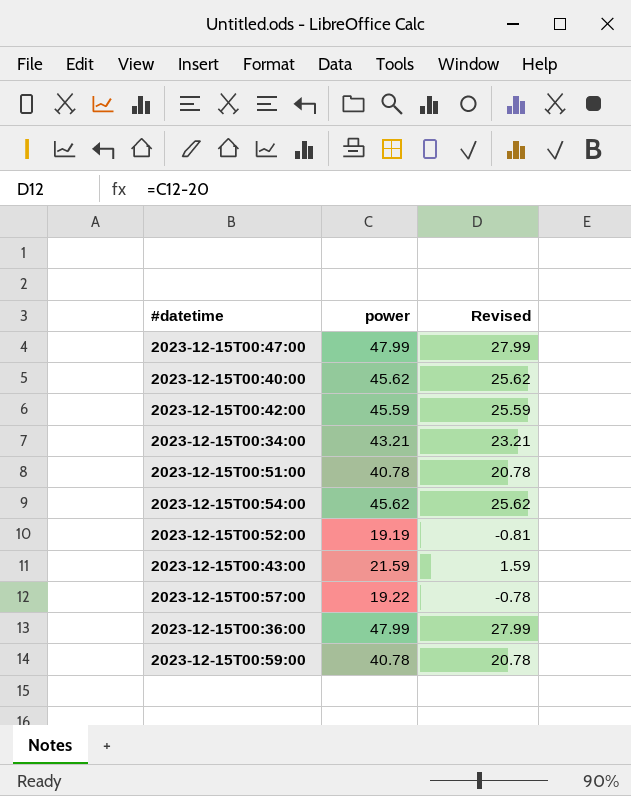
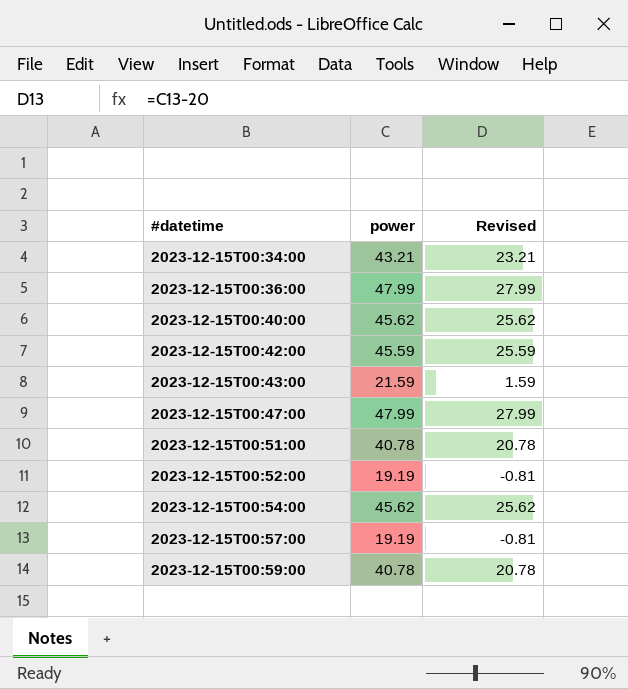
row order: none -> #datetime ascending
2023-12-15T00:57:00 | power: 19.22 -> 19.19
2023-12-15T00:57:00 | Revised: -0.78 -> -0.81

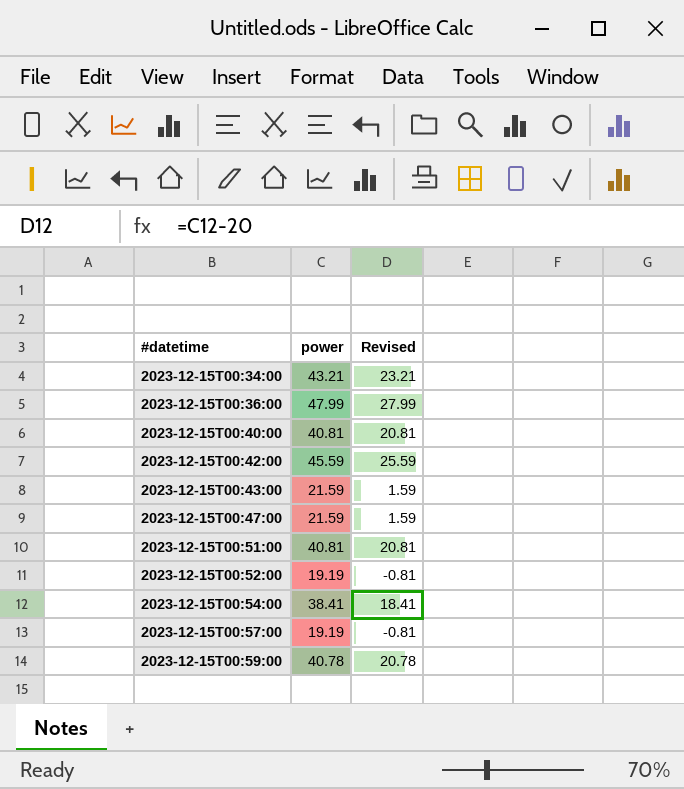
2023-12-15T00:40:00 | power: 45.62 -> 40.81
2023-12-15T00:40:00 | Revised: 25.62 -> 20.81
2023-12-15T00:47:00 | power: 47.99 -> 21.59
2023-12-15T00:47:00 | Revised: 27.99 -> 1.59
2023-12-15T00:51:00 | power: 40.78 -> 40.81
2023-12-15T00:51:00 | Revised: 20.78 -> 20.81
2023-12-15T00:54:00 | power: 45.62 -> 38.41
2023-12-15T00:54:00 | Revised: 25.62 -> 18.41

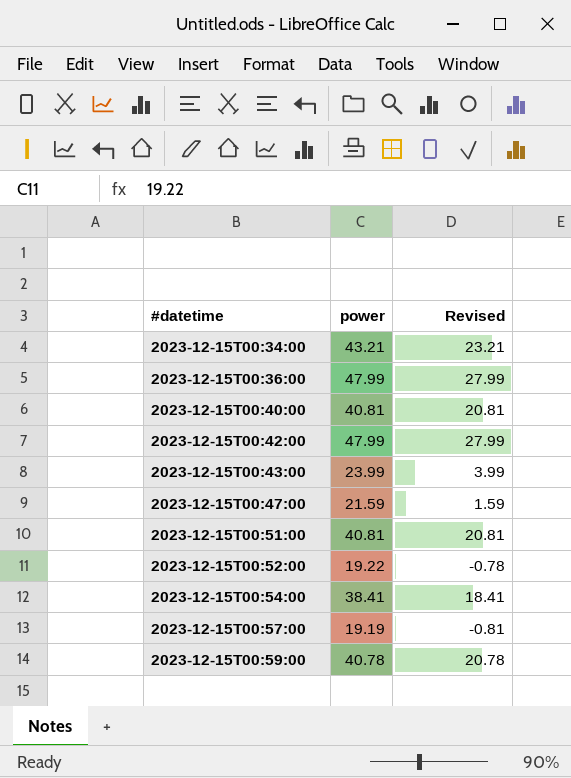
2023-12-15T00:42:00 | power: 45.59 -> 47.99
2023-12-15T00:42:00 | Revised: 25.59 -> 27.99
2023-12-15T00:43:00 | power: 21.59 -> 23.99
2023-12-15T00:43:00 | Revised: 1.59 -> 3.99
2023-12-15T00:52:00 | power: 19.19 -> 19.22
2023-12-15T00:52:00 | Revised: -0.81 -> -0.78

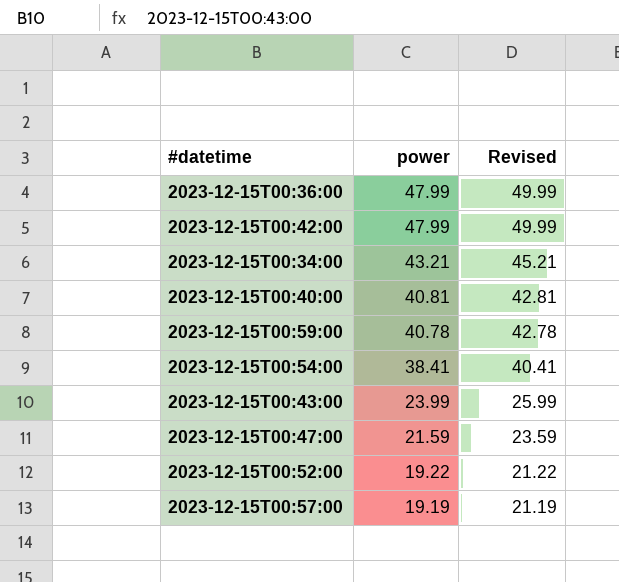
row order: #datetime ascending -> power descending
column Revised | formula: [power] - 20 -> [power] + 2
row 2023-12-15T00:51:00: 40.81 | 20.81 -> none

